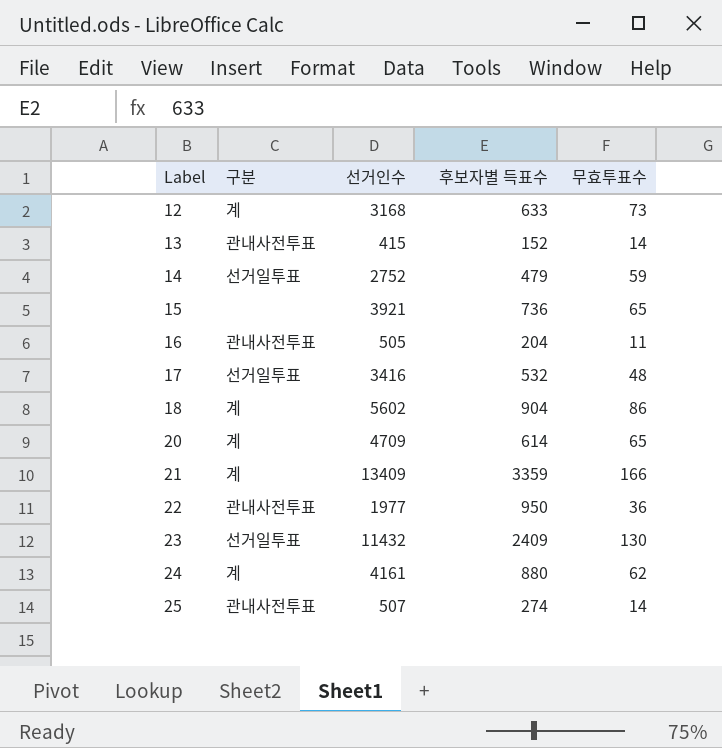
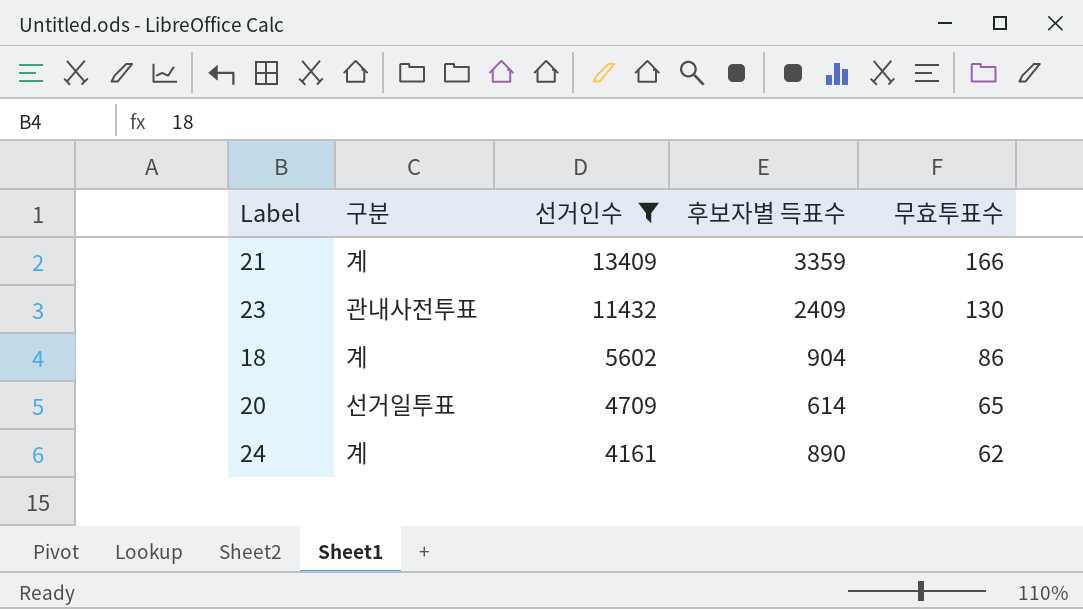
filter: none -> 선거인수 >= 4161
row order: Label ascending -> 선거인수 descending
23 | 구분: 선거일투표 -> 관내사전투표
20 | 구분: 계 -> 선거일투표
24 | 후보자별 득표수: 880 -> 890

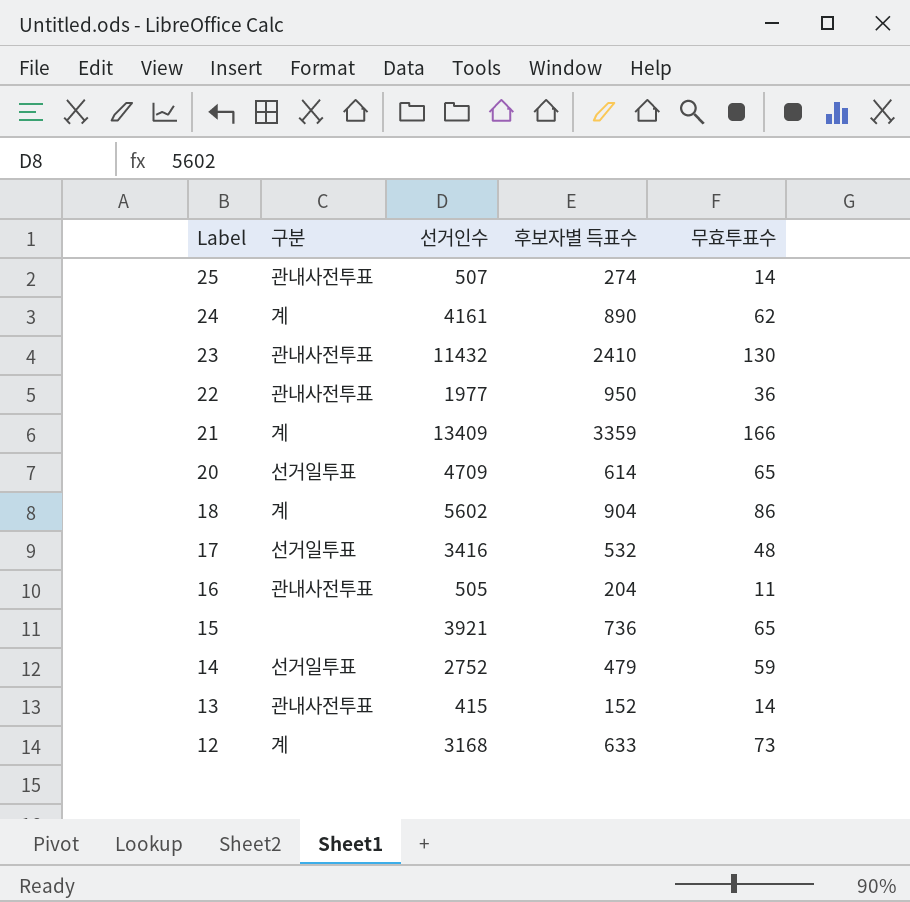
filter: 선거인수 >= 4161 -> none
row order: 선거인수 descending -> Label descending
23 | 후보자별 득표수: 2409 -> 2410

